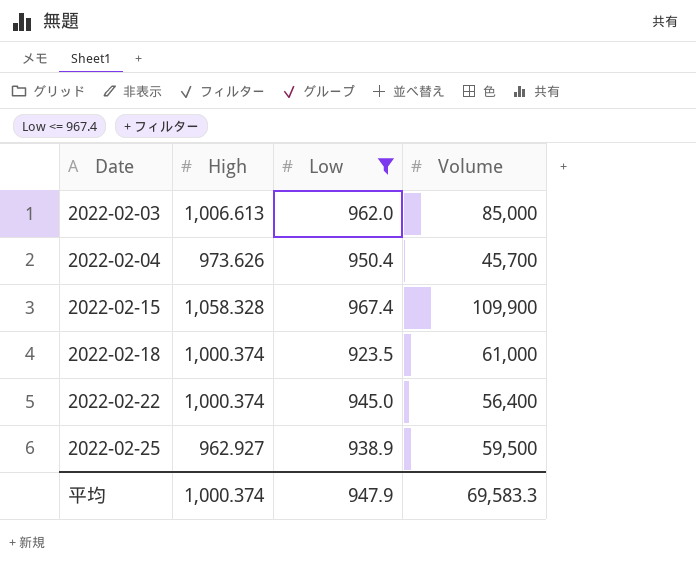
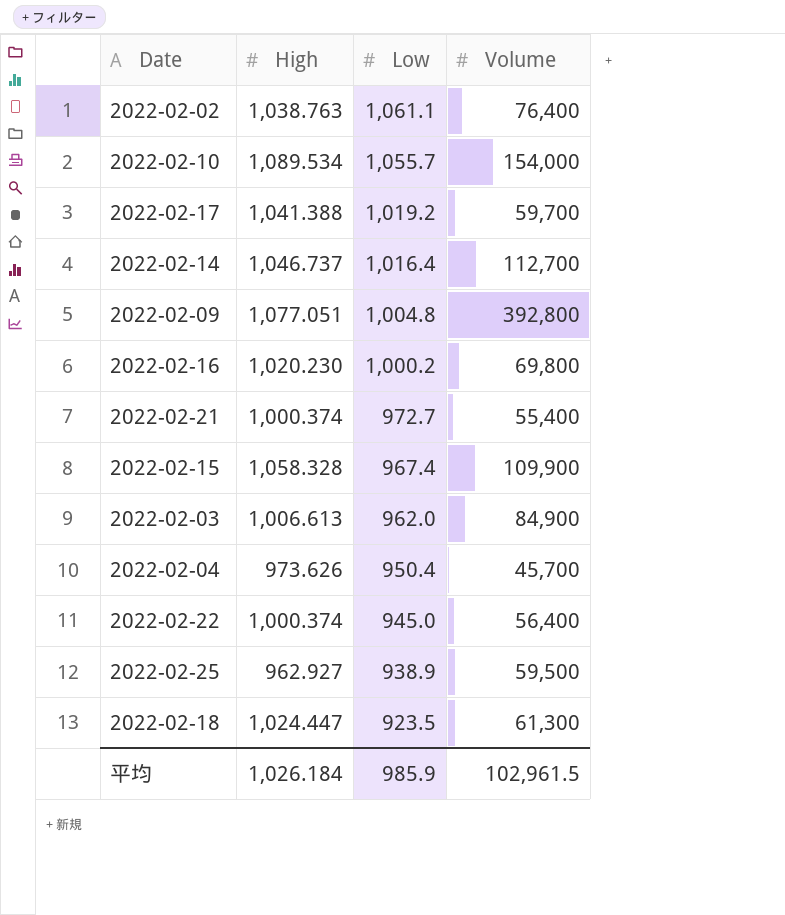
filter: Low <= 967.4 -> none
row order: Date ascending -> Low descending
2022-02-03 | Volume: 85,000 -> 84,900
2022-02-18 | High: 1,000.374 -> 1,024.447
2022-02-18 | Volume: 61,000 -> 61,300
平均 | High: 1,000.374 -> 1,026.184
平均 | Low: 947.9 -> 985.9
平均 | Volume: 69,583.3 -> 102,961.5

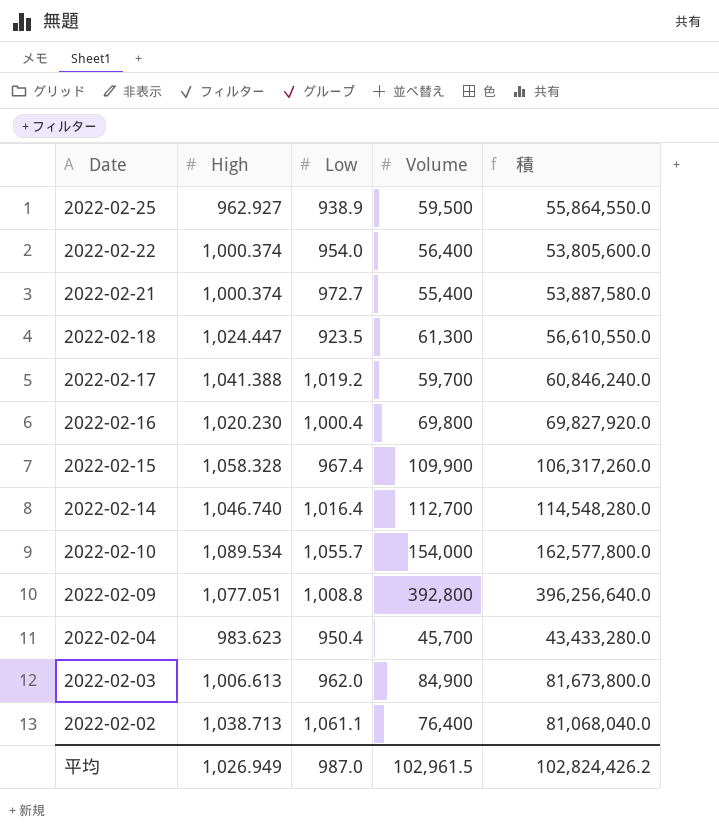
row order: Low descending -> Date descending
column 積 | formula: none -> [Low] * [Volume]
2022-02-22 | Low: 945.0 -> 954.0
2022-02-16 | Low: 1,000.2 -> 1,000.4
2022-02-14 | High: 1,046.737 -> 1,046.740
2022-02-09 | Low: 1,004.8 -> 1,008.8
2022-02-04 | High: 973.626 -> 983.623
2022-02-02 | High: 1,038.763 -> 1,038.713
平均 | High: 1,026.184 -> 1,026.949
平均 | Low: 985.9 -> 987.0

